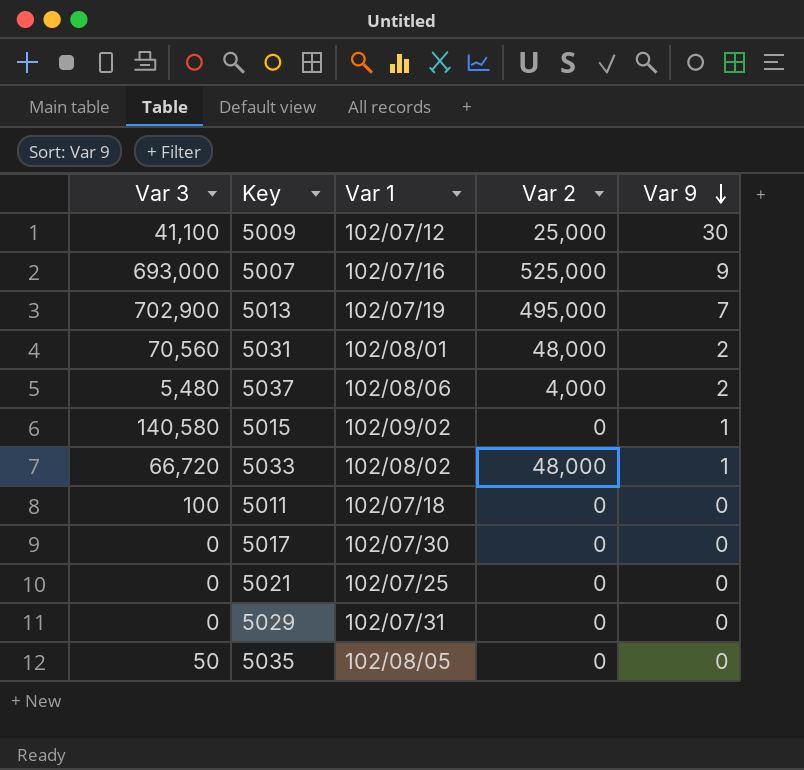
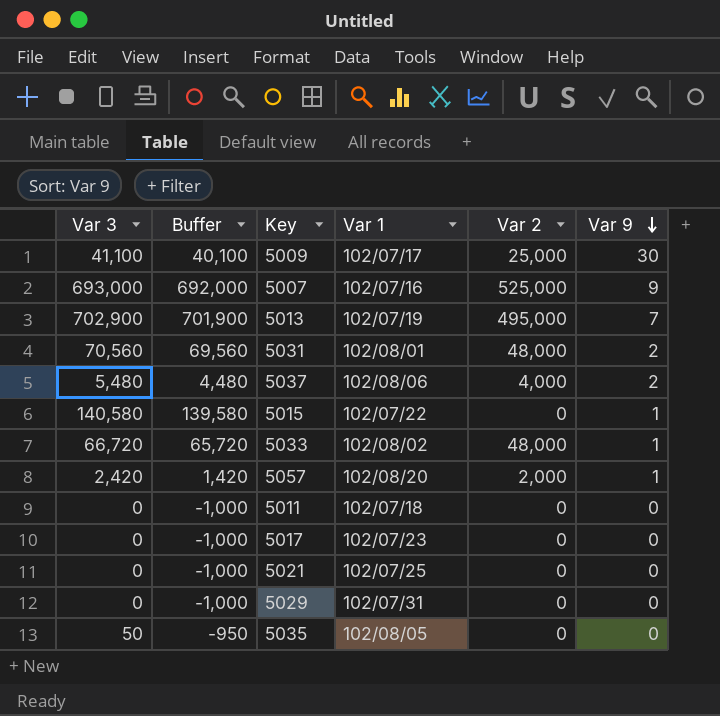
column Buffer | formula: none -> [Var 3] - 1000
5009 | Var 1: 102/07/12 -> 102/07/17
5015 | Var 1: 102/09/02 -> 102/07/22
row 5057: none -> 2,420 | 1,420 | 102/08/20 | 2,000 | 1
5011 | Var 3: 100 -> 0
5017 | Var 1: 102/07/30 -> 102/07/23

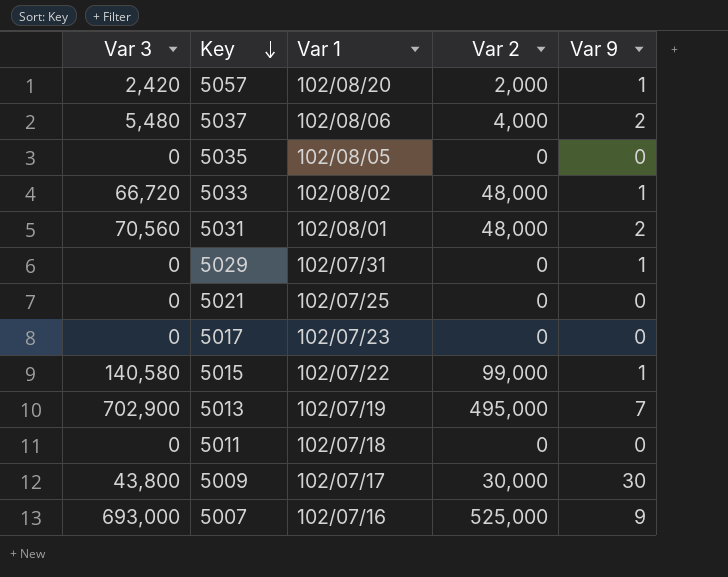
row order: Var 9 descending -> Key descending
column Buffer | formula: [Var 3] - 1000 -> none
5035 | Var 3: 50 -> 0
5029 | Var 9: 0 -> 1
5015 | Var 2: 0 -> 99,000
5009 | Var 3: 41,100 -> 43,800
5009 | Var 2: 25,000 -> 30,000

